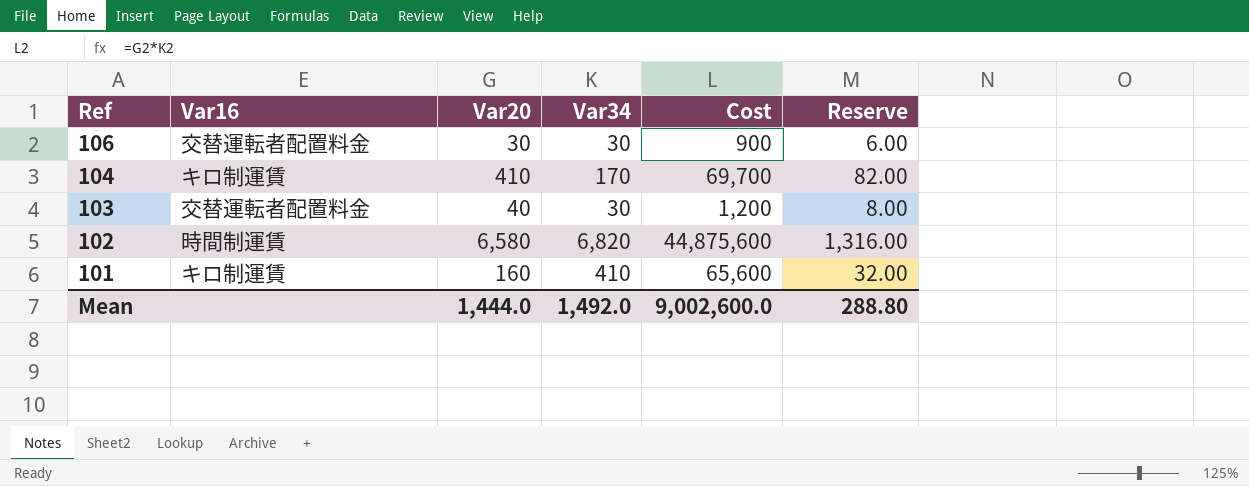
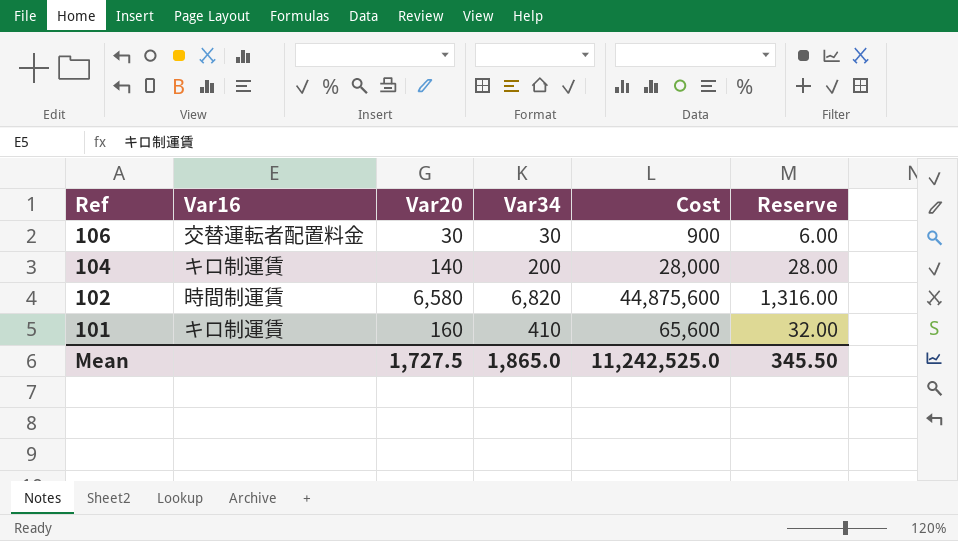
row 103: 交替運転者配置料金 | 40 | 30 | 1,200 | 8.00 -> none
104 | Var20: 410 -> 140
104 | Var34: 170 -> 200
104 | Cost: 69,700 -> 28,000
104 | Reserve: 82.00 -> 28.00
Mean | Var20: 1,444.0 -> 1,727.5
Mean | Var34: 1,492.0 -> 1,865.0
Mean | Cost: 9,002,600.0 -> 11,242,525.0
Mean | Reserve: 288.80 -> 345.50

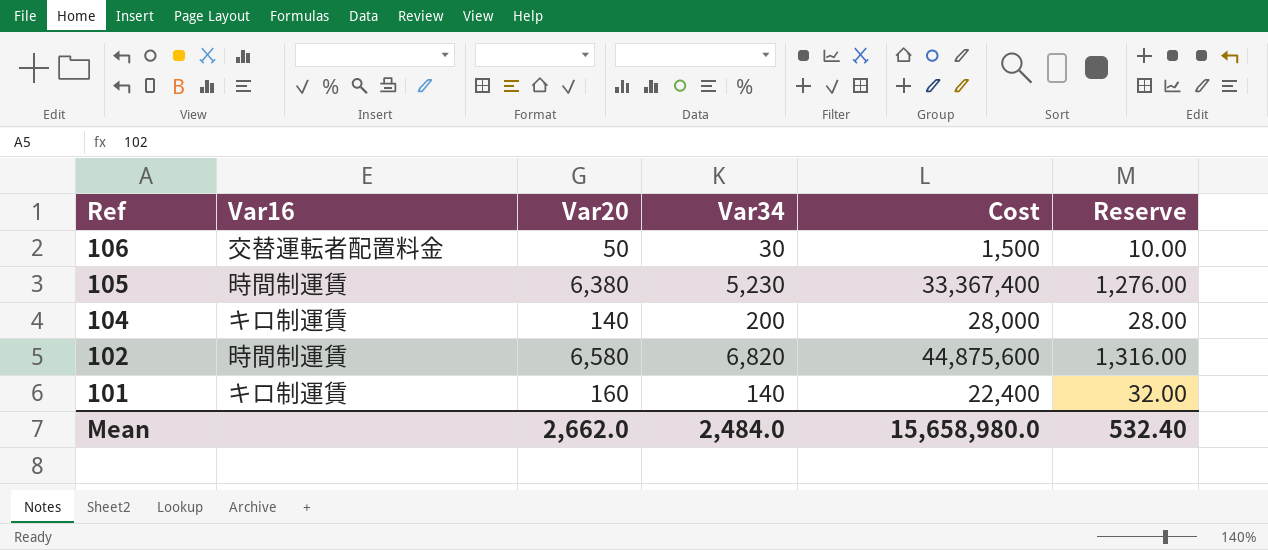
106 | Var20: 30 -> 50
106 | Cost: 900 -> 1,500
106 | Reserve: 6.00 -> 10.00
row 105: none -> 時間制運賃 | 6,380 | 5,230 | 33,367,400 | 1,276.00
101 | Var34: 410 -> 140
101 | Cost: 65,600 -> 22,400
Mean | Var20: 1,727.5 -> 2,662.0
Mean | Var34: 1,865.0 -> 2,484.0
Mean | Cost: 11,242,525.0 -> 15,658,980.0
Mean | Reserve: 345.50 -> 532.40

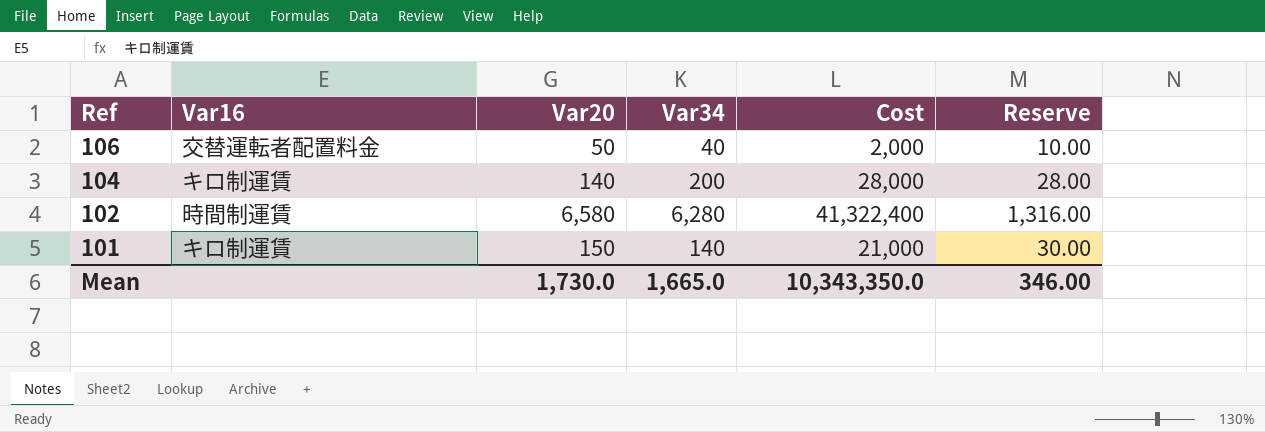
row 105: 時間制運賃 | 6,380 | 5,230 | 33,367,400 | 1,276.00 -> none
106 | Var34: 30 -> 40
106 | Cost: 1,500 -> 2,000
102 | Var34: 6,820 -> 6,280
102 | Cost: 44,875,600 -> 41,322,400
101 | Var20: 160 -> 150
101 | Cost: 22,400 -> 21,000
101 | Reserve: 32.00 -> 30.00
Mean | Var20: 2,662.0 -> 1,730.0
Mean | Var34: 2,484.0 -> 1,665.0
Mean | Cost: 15,658,980.0 -> 10,343,350.0
Mean | Reserve: 532.40 -> 346.00

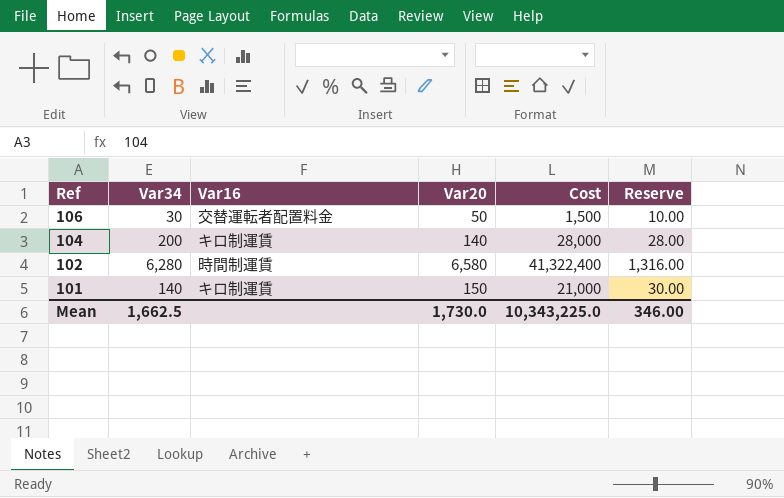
column Var34 | position: 4 -> 2
106 | Var34: 40 -> 30
106 | Cost: 2,000 -> 1,500
Mean | Var34: 1,665.0 -> 1,662.5
Mean | Cost: 10,343,350.0 -> 10,343,225.0

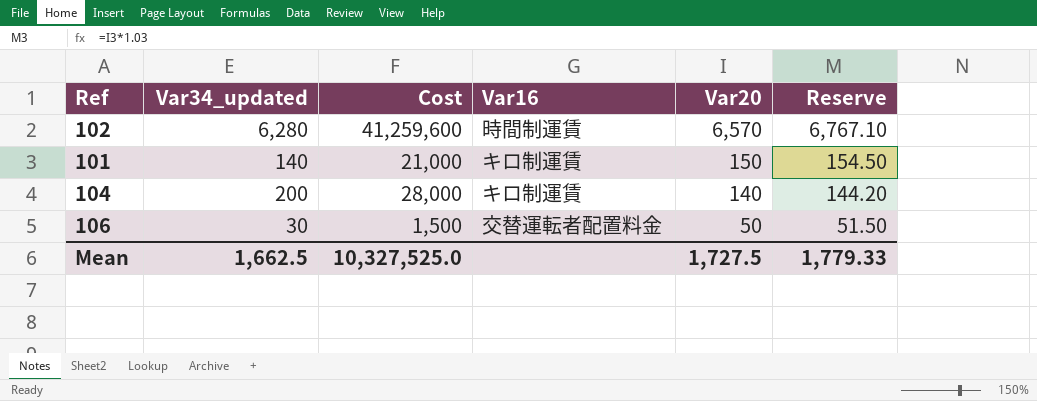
row order: Ref descending -> Var20 descending
column name: Var34 -> Var34_updated
column Cost | position: 5 -> 3
column Reserve | formula: [Var20] * 0.2 -> [Var20] * 1.03
102 | Cost: 41,322,400 -> 41,259,600
102 | Var20: 6,580 -> 6,570
Mean | Cost: 10,343,225.0 -> 10,327,525.0
Mean | Var20: 1,730.0 -> 1,727.5
Mean | Reserve: 346.00 -> 1,779.33

